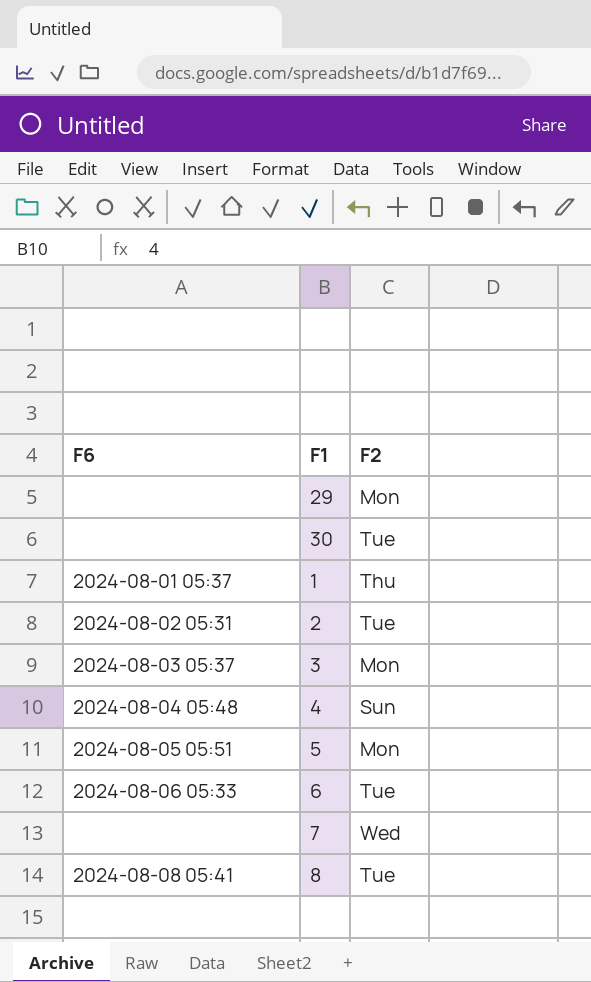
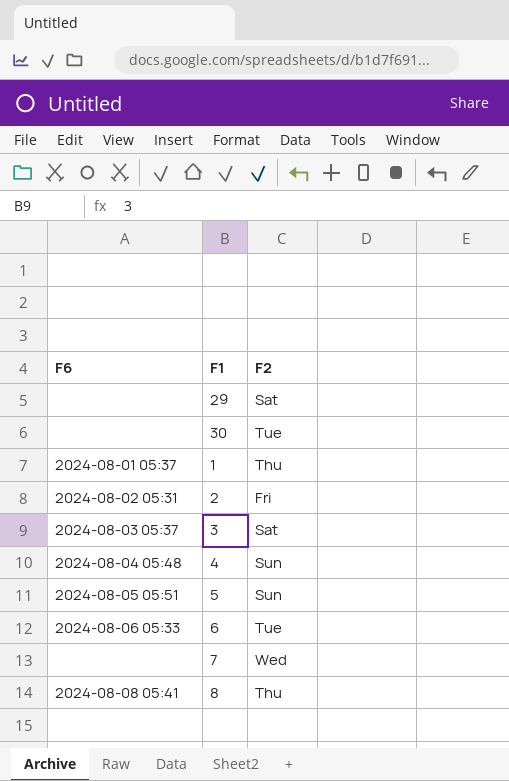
29 | F2: Mon -> Sat
2 | F2: Tue -> Fri
3 | F2: Mon -> Sat
5 | F2: Mon -> Sun
8 | F2: Tue -> Thu

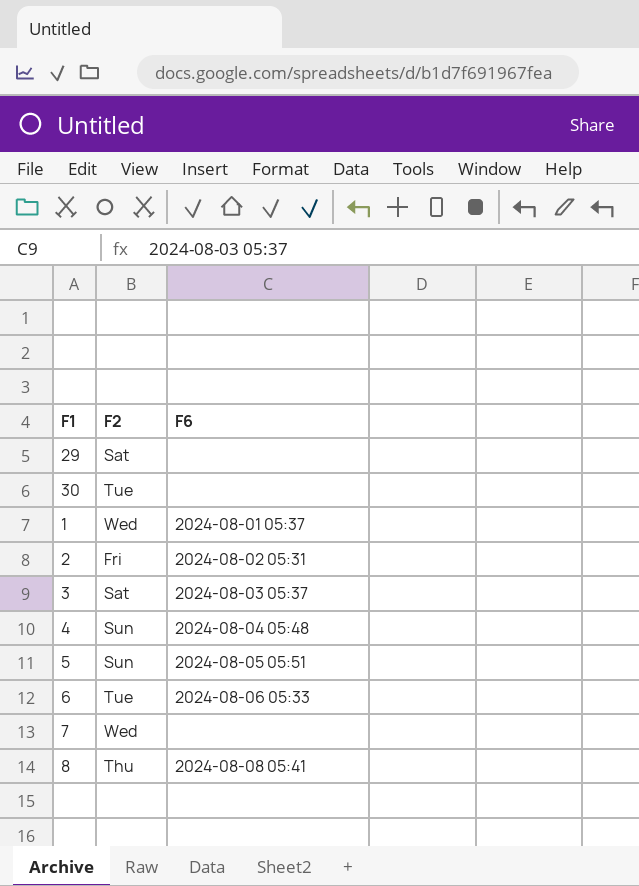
column F6 | position: 1 -> 3
1 | F2: Thu -> Wed

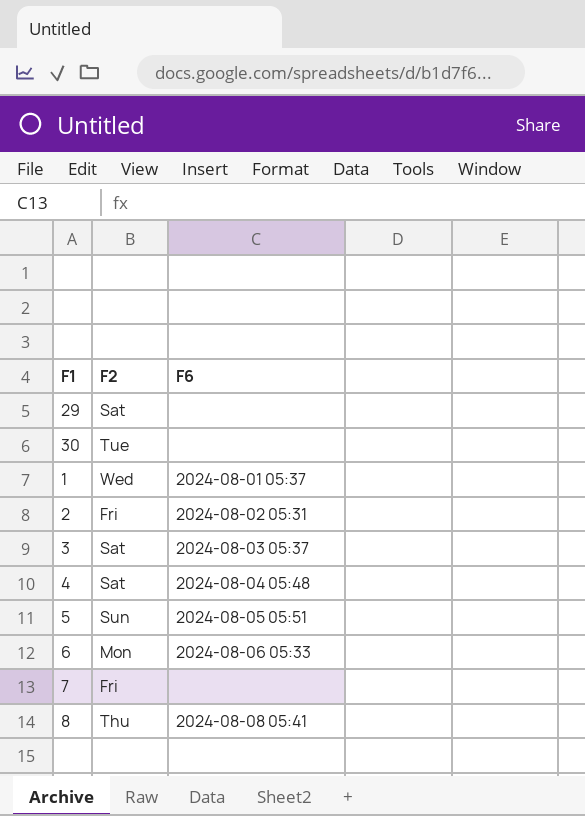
4 | F2: Sun -> Sat
6 | F2: Tue -> Mon
7 | F2: Wed -> Fri

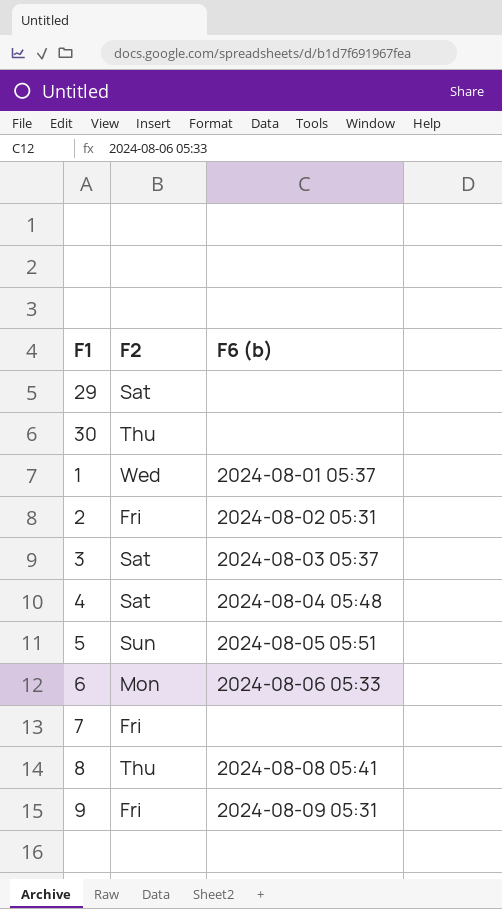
column name: F6 -> F6 (b)
30 | F2: Tue -> Thu
row 9: none -> Fri | 2024-08-09 05:31

